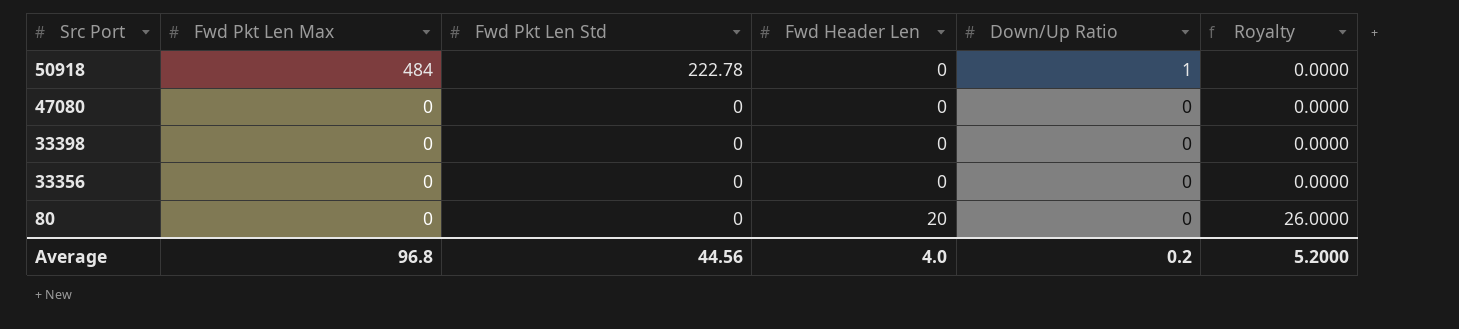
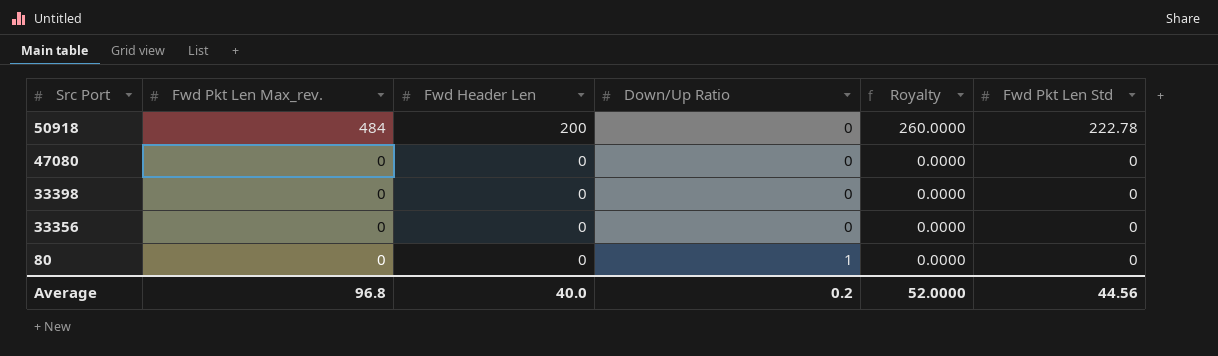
column name: Fwd Pkt Len Max -> Fwd Pkt Len Max_rev.
column Fwd Pkt Len Std | position: 3 -> 6
50918 | Fwd Header Len: 0 -> 200
50918 | Down/Up Ratio: 1 -> 0
50918 | Royalty: 0.0000 -> 260.0000
80 | Fwd Header Len: 20 -> 0
80 | Down/Up Ratio: 0 -> 1
80 | Royalty: 26.0000 -> 0.0000
Average | Fwd Header Len: 4.0 -> 40.0
Average | Royalty: 5.2000 -> 52.0000

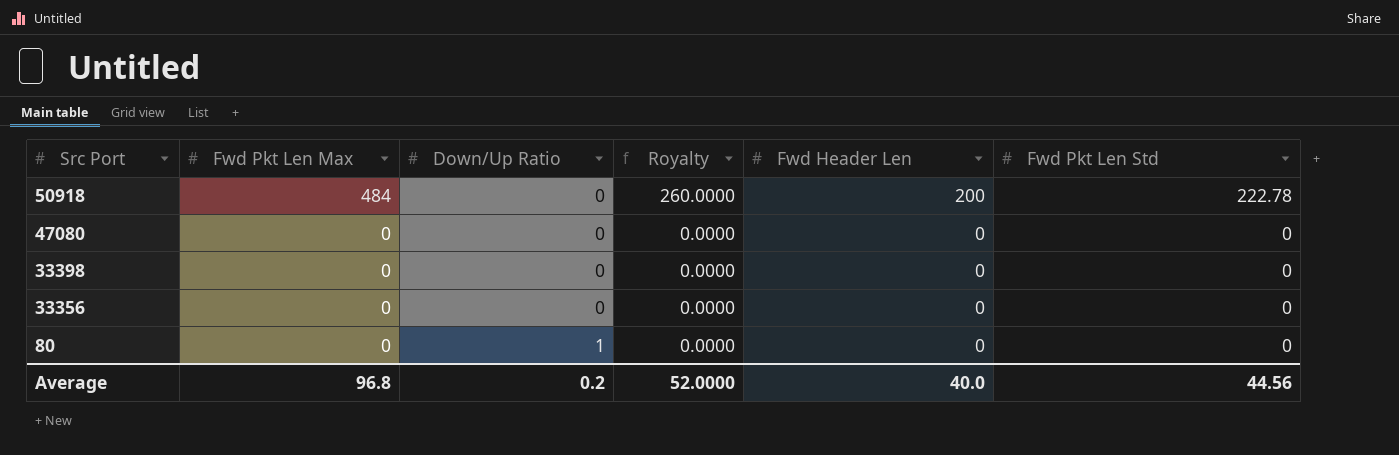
column name: Fwd Pkt Len Max_rev. -> Fwd Pkt Len Max
column Fwd Header Len | position: 3 -> 5

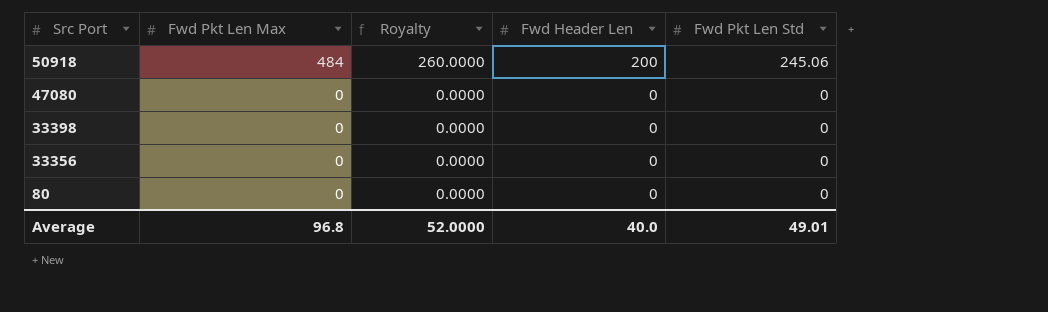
column Down/Up Ratio | position: 3 -> none
50918 | Fwd Pkt Len Std: 222.78 -> 245.06
Average | Fwd Pkt Len Std: 44.56 -> 49.01

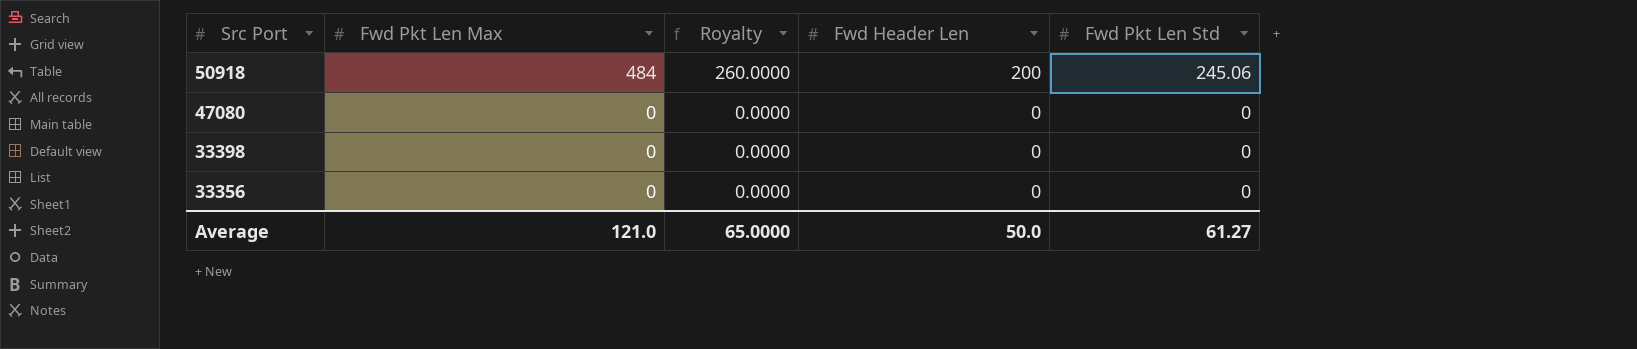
row 80: 0 | 0.0000 | 0 | 0 -> none
Average | Fwd Pkt Len Max: 96.8 -> 121.0
Average | Royalty: 52.0000 -> 65.0000
Average | Fwd Header Len: 40.0 -> 50.0
Average | Fwd Pkt Len Std: 49.01 -> 61.27

